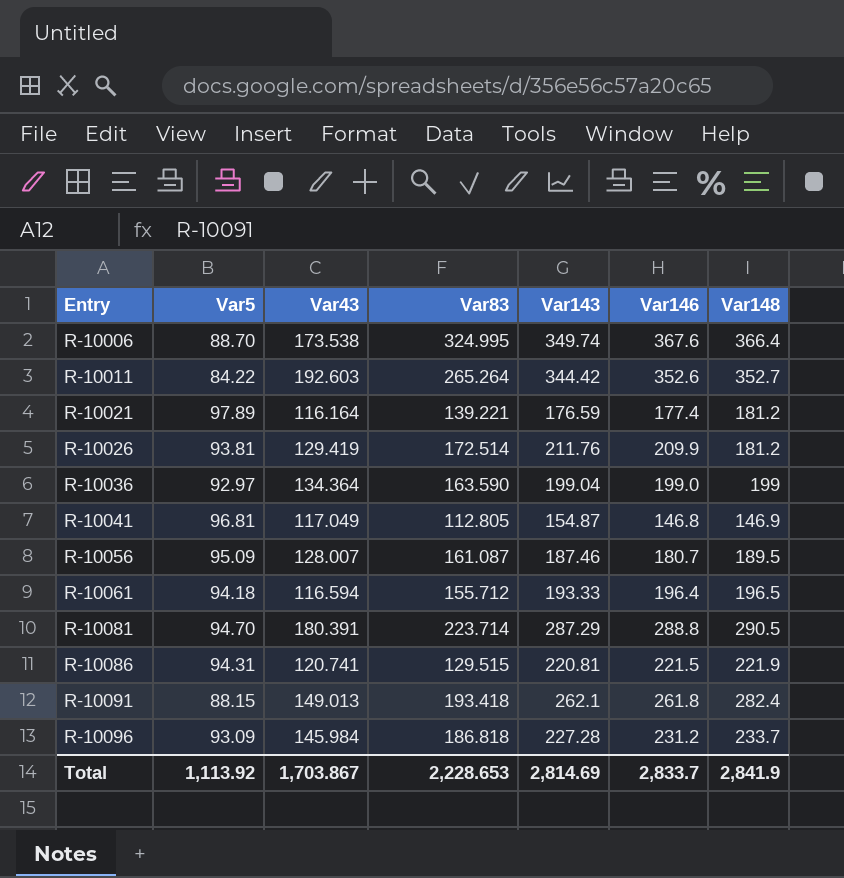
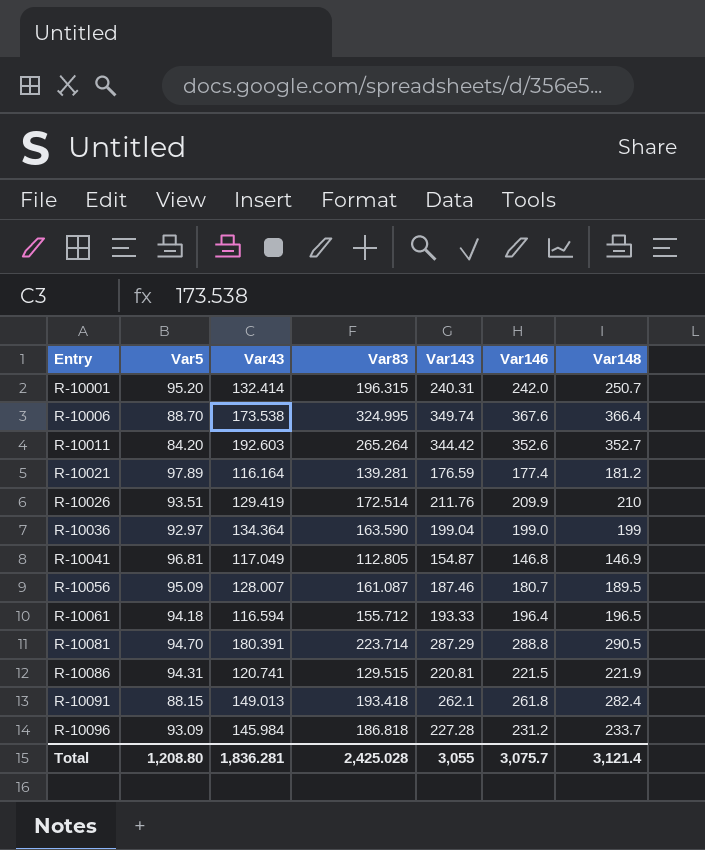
row R-10001: none -> 95.20 | 132.414 | 196.315 | 240.31 | 242.0 | 250.7
R-10011 | Var5: 84.22 -> 84.20
R-10021 | Var83: 139.221 -> 139.281
R-10026 | Var5: 93.81 -> 93.51
R-10026 | Var148: 181.2 -> 210
Total | Var5: 1,113.92 -> 1,208.80
Total | Var43: 1,703.867 -> 1,836.281
Total | Var83: 2,228.653 -> 2,425.028
Total | Var143: 2,814.69 -> 3,055
Total | Var146: 2,833.7 -> 3,075.7
Total | Var148: 2,841.9 -> 3,121.4

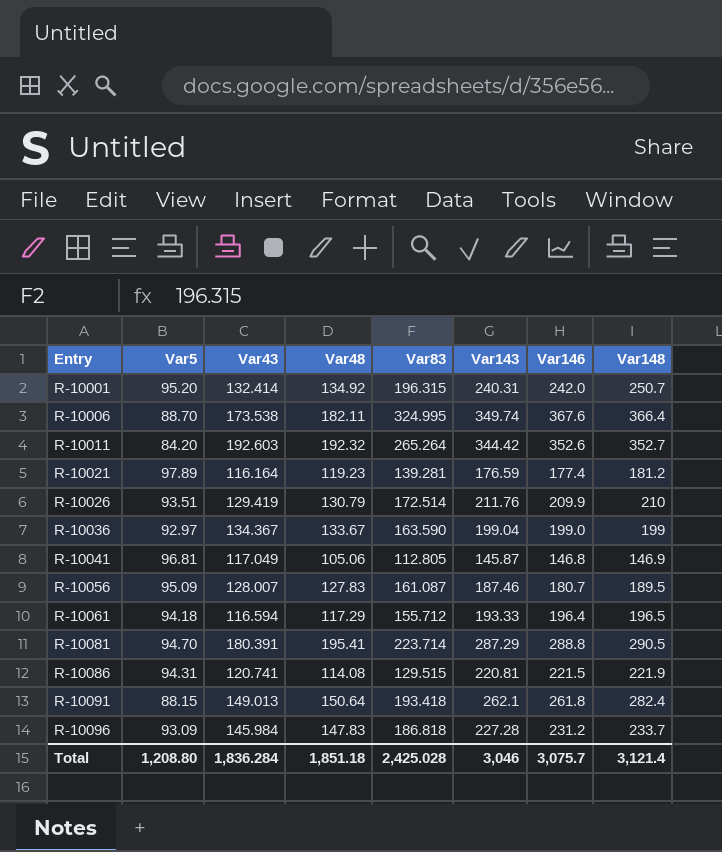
column Var48 | position: none -> 4
R-10036 | Var43: 134.364 -> 134.367
R-10041 | Var143: 154.87 -> 145.87
Total | Var43: 1,836.281 -> 1,836.284
Total | Var143: 3,055 -> 3,046

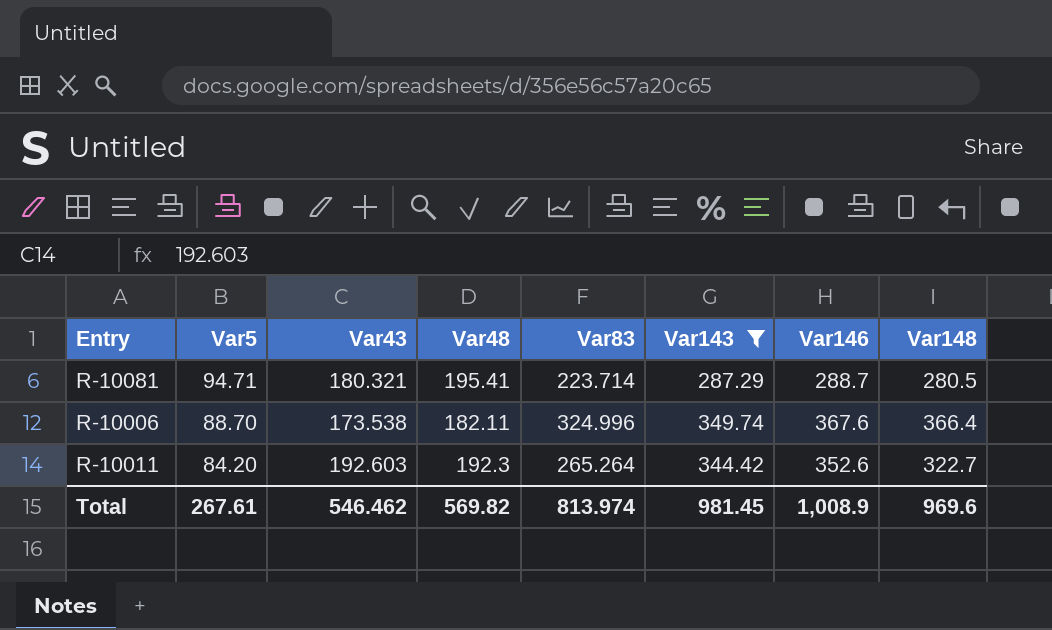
filter: none -> Var143 >= 287.29
row order: Entry ascending -> Var5 descending
R-10081 | Var5: 94.70 -> 94.71
R-10081 | Var43: 180.391 -> 180.321
R-10081 | Var146: 288.8 -> 288.7
R-10081 | Var148: 290.5 -> 280.5
R-10006 | Var83: 324.995 -> 324.996
R-10011 | Var48: 192.32 -> 192.3
R-10011 | Var148: 352.7 -> 322.7
Total | Var5: 1,208.80 -> 267.61
Total | Var43: 1,836.284 -> 546.462
Total | Var48: 1,851.18 -> 569.82
Total | Var83: 2,425.028 -> 813.974
Total | Var143: 3,046 -> 981.45
Total | Var146: 3,075.7 -> 1,008.9
Total | Var148: 3,121.4 -> 969.6

